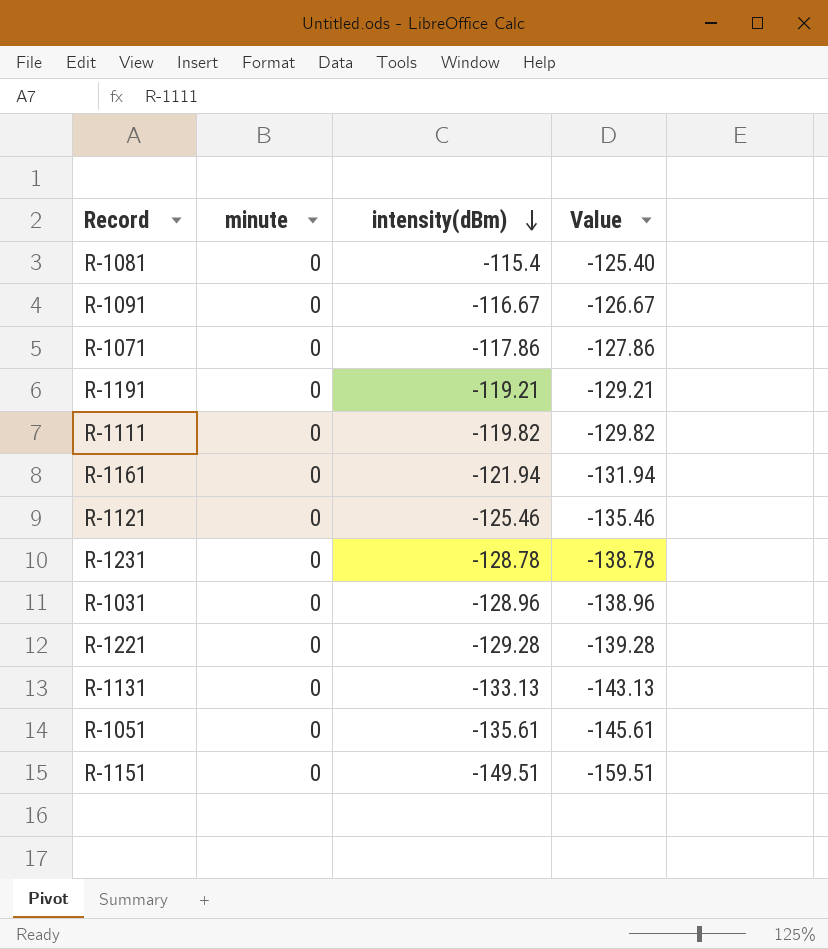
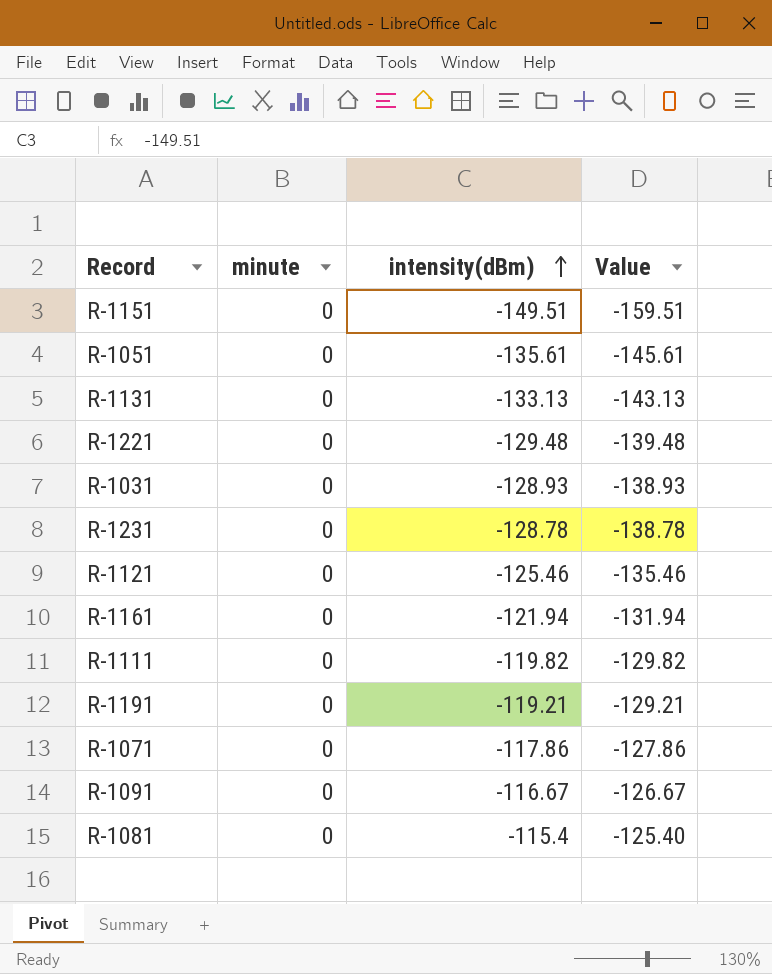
row order: intensity(dBm) descending -> intensity(dBm) ascending
R-1221 | intensity(dBm): -129.28 -> -129.48
R-1221 | Value: -139.28 -> -139.48
R-1031 | intensity(dBm): -128.96 -> -128.93
R-1031 | Value: -138.96 -> -138.93

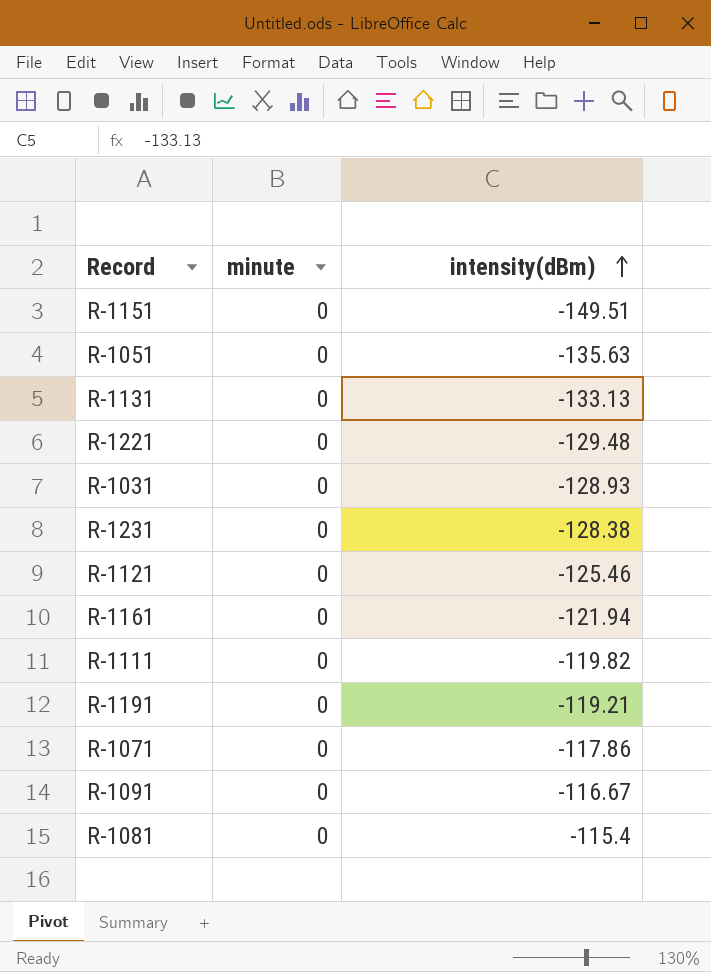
column Value | formula: [intensity(dBm)] - 10 -> none
R-1051 | intensity(dBm): -135.61 -> -135.63
R-1231 | intensity(dBm): -128.78 -> -128.38

